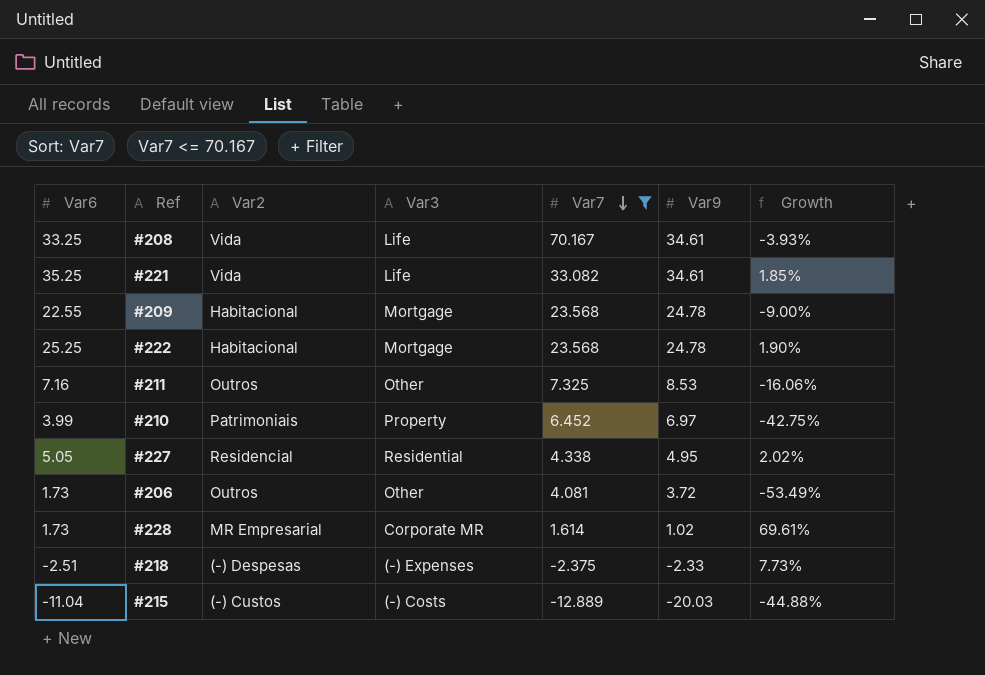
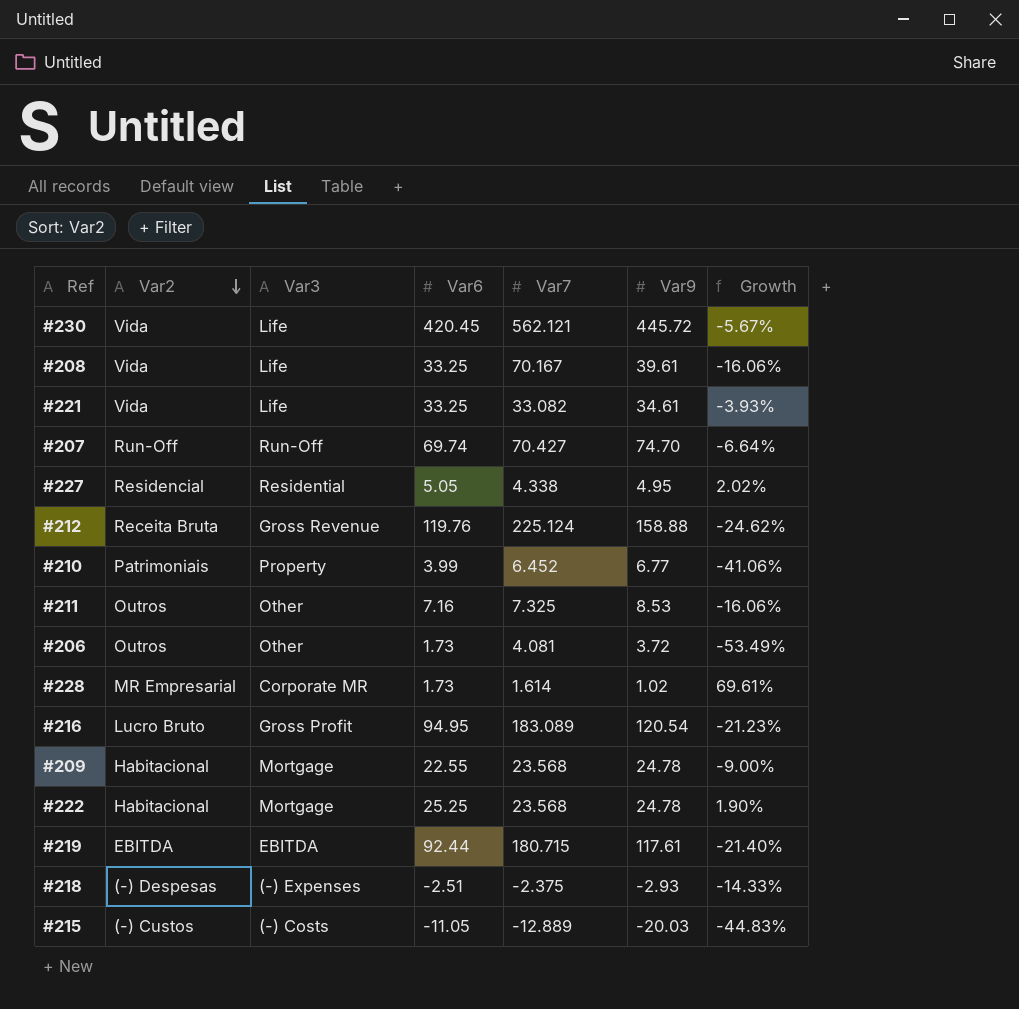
filter: Var7 <= 70.167 -> none
row order: Var7 descending -> Var2 descending
column Var6 | position: 1 -> 4
#208 | Var9: 34.61 -> 39.61
#208 | Growth: -3.93% -> -16.06%
#221 | Var6: 35.25 -> 33.25
#221 | Growth: 1.85% -> -3.93%
#210 | Var9: 6.97 -> 6.77
#210 | Growth: -42.75% -> -41.06%
#218 | Var9: -2.33 -> -2.93
#218 | Growth: 7.73% -> -14.33%
#215 | Var6: -11.04 -> -11.05
#215 | Growth: -44.88% -> -44.83%

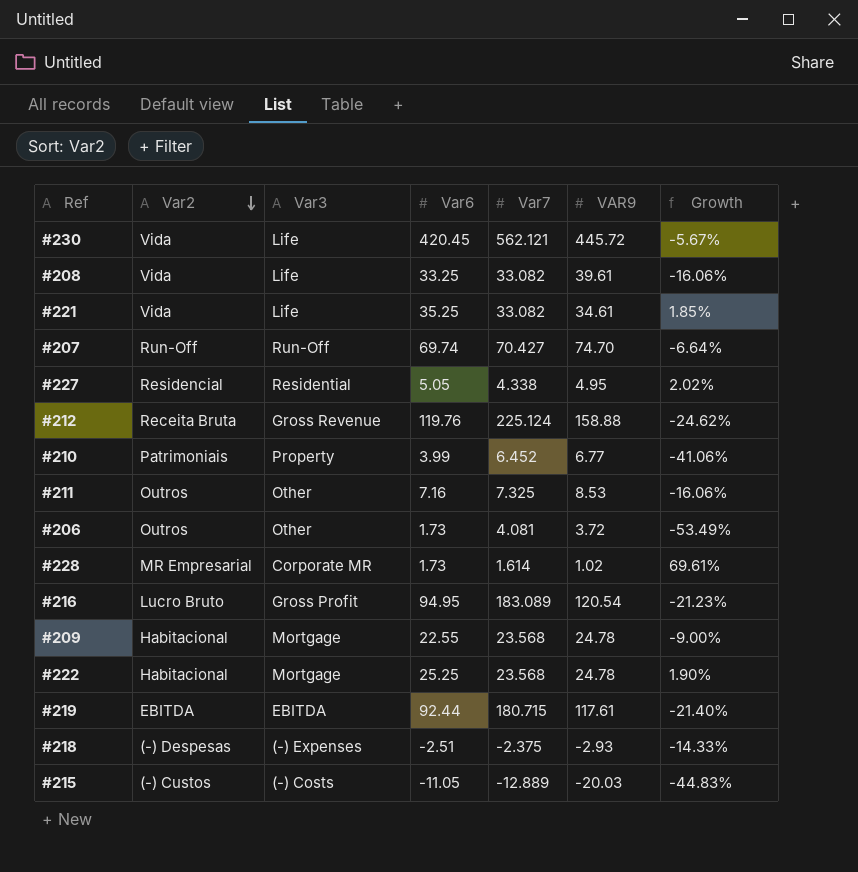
column name: Var9 -> VAR9
#208 | Var7: 70.167 -> 33.082
#221 | Var6: 33.25 -> 35.25
#221 | Growth: -3.93% -> 1.85%

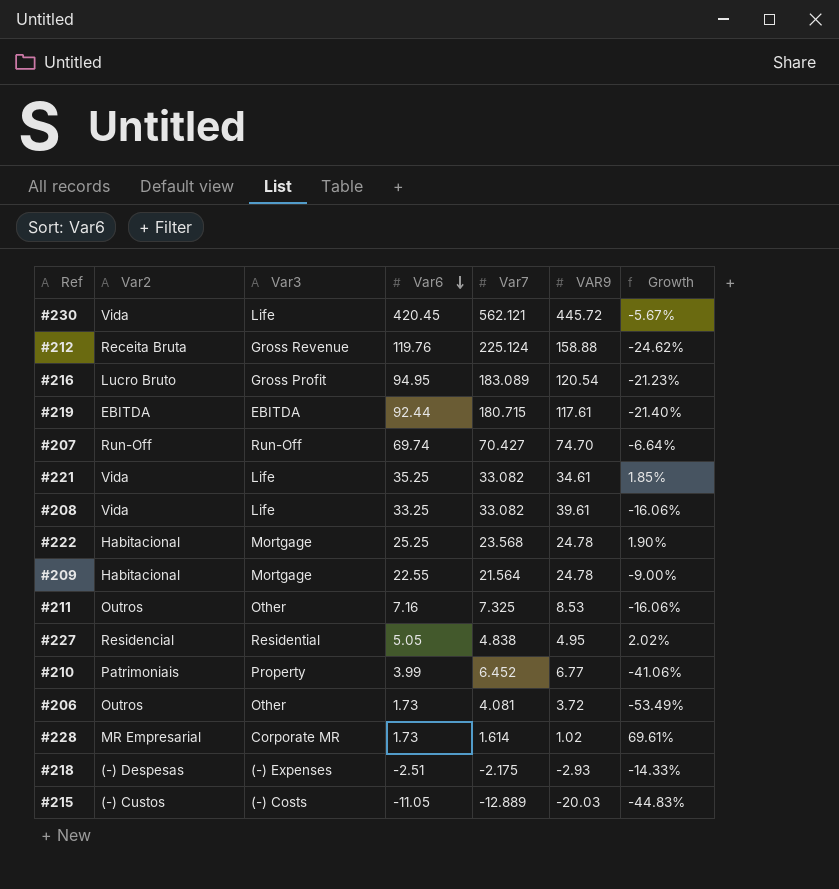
row order: Var2 descending -> Var6 descending
#209 | Var7: 23.568 -> 21.564
#227 | Var7: 4.338 -> 4.838
#218 | Var7: -2.375 -> -2.175

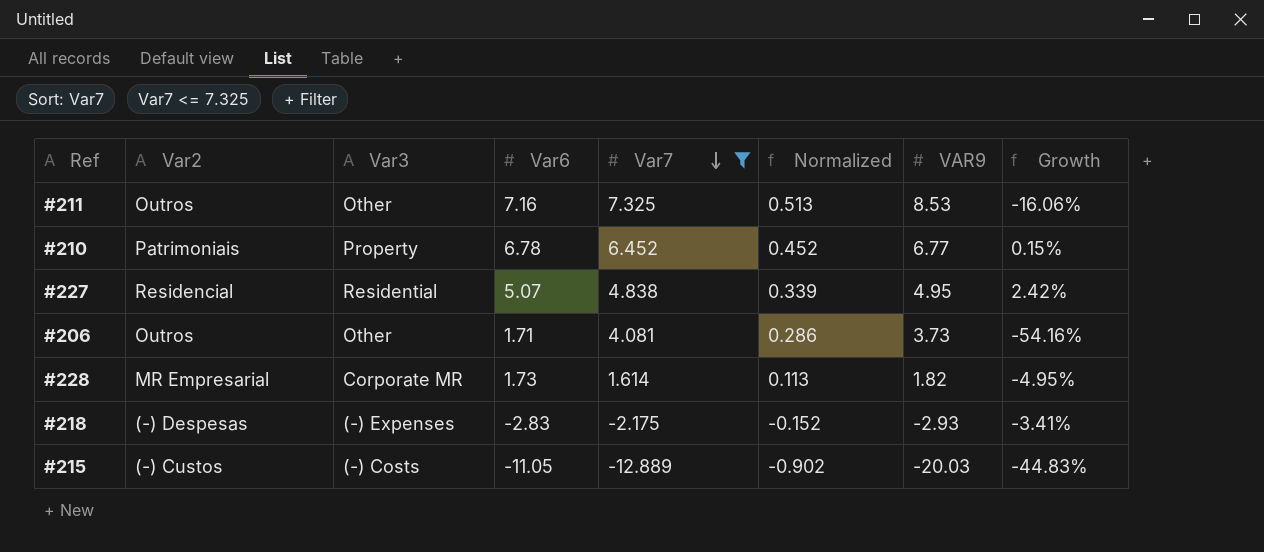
filter: none -> Var7 <= 7.325
row order: Var6 descending -> Var7 descending
column Normalized | formula: none -> [Var7] * 0.07
#210 | Var6: 3.99 -> 6.78
#210 | Growth: -41.06% -> 0.15%
#227 | Var6: 5.05 -> 5.07
#227 | Growth: 2.02% -> 2.42%
#206 | Var6: 1.73 -> 1.71
#206 | VAR9: 3.72 -> 3.73
#206 | Growth: -53.49% -> -54.16%
#228 | VAR9: 1.02 -> 1.82
#228 | Growth: 69.61% -> -4.95%
#218 | Var6: -2.51 -> -2.83
#218 | Growth: -14.33% -> -3.41%

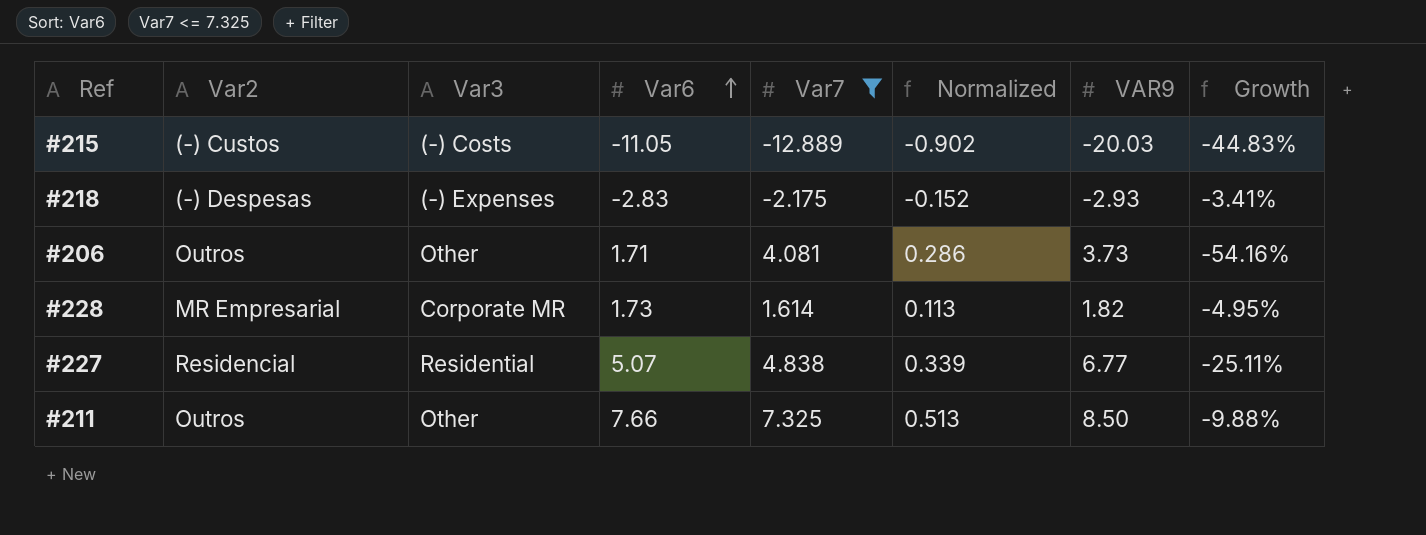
row order: Var7 descending -> Var6 ascending
row #210: Patrimoniais | Property | 6.78 | 6.452 | 0.452 | 6.77 | 0.15% -> none
#227 | VAR9: 4.95 -> 6.77
#227 | Growth: 2.42% -> -25.11%
#211 | Var6: 7.16 -> 7.66
#211 | VAR9: 8.53 -> 8.50
#211 | Growth: -16.06% -> -9.88%

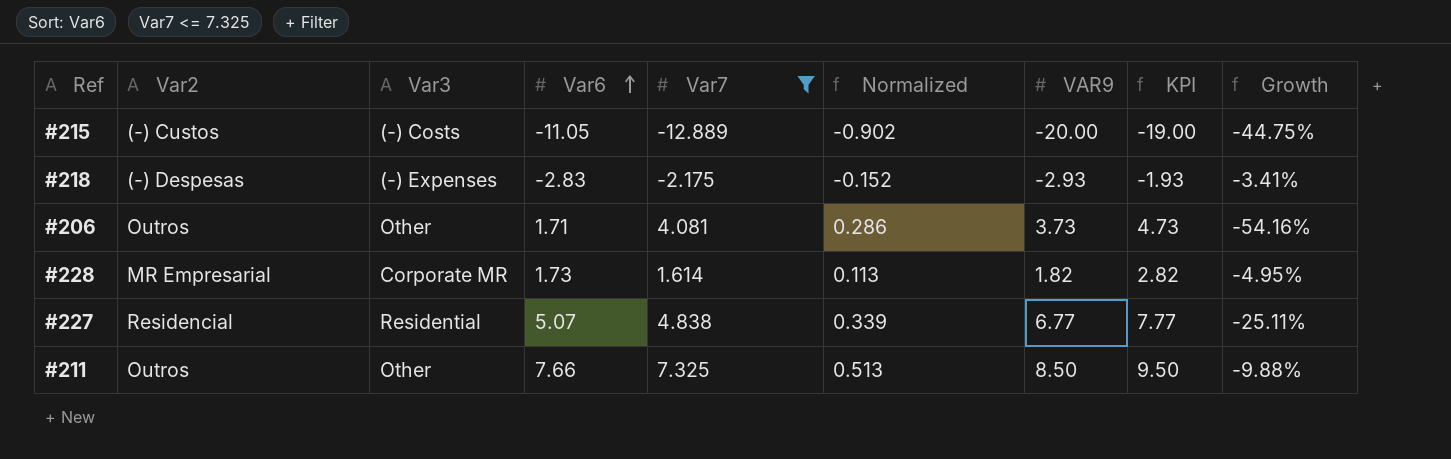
column KPI | formula: none -> [VAR9] + 1
#215 | VAR9: -20.03 -> -20.00
#215 | Growth: -44.83% -> -44.75%

